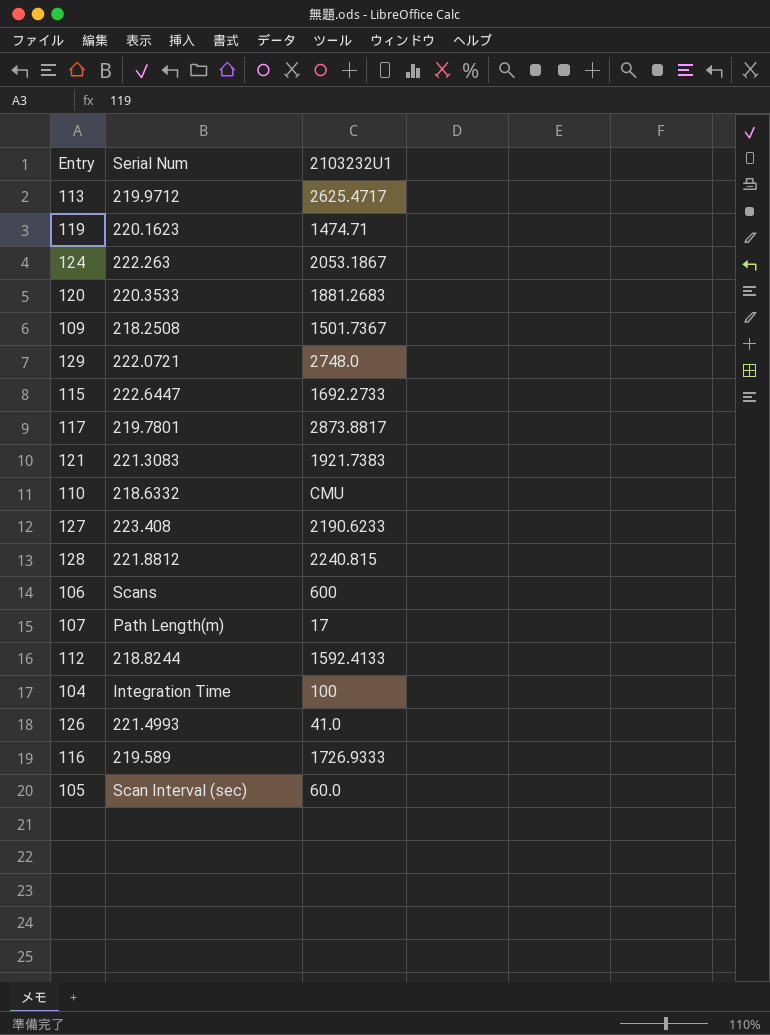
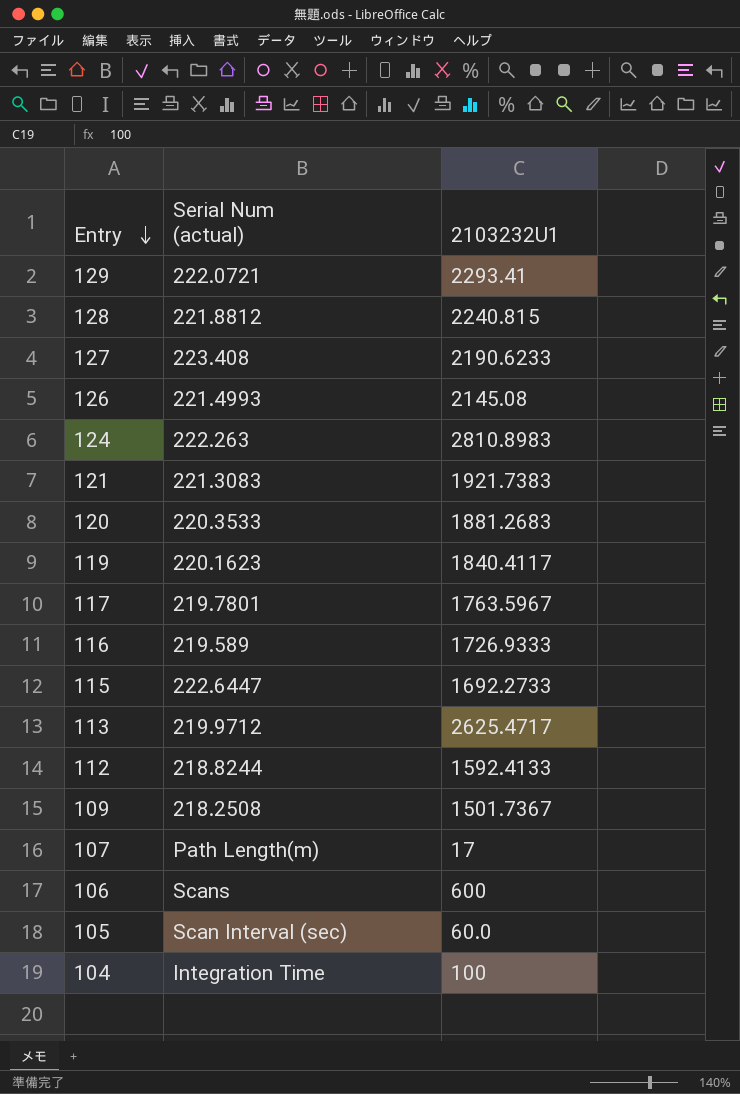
row order: none -> Entry descending
column name: Serial Num -> Serial Num (actual)
row 110: 218.6332 | CMU -> none
129 | 2103232U1: 2748.0 -> 2293.41
126 | 2103232U1: 41.0 -> 2145.08
124 | 2103232U1: 2053.1867 -> 2810.8983
119 | 2103232U1: 1474.71 -> 1840.4117
117 | 2103232U1: 2873.8817 -> 1763.5967

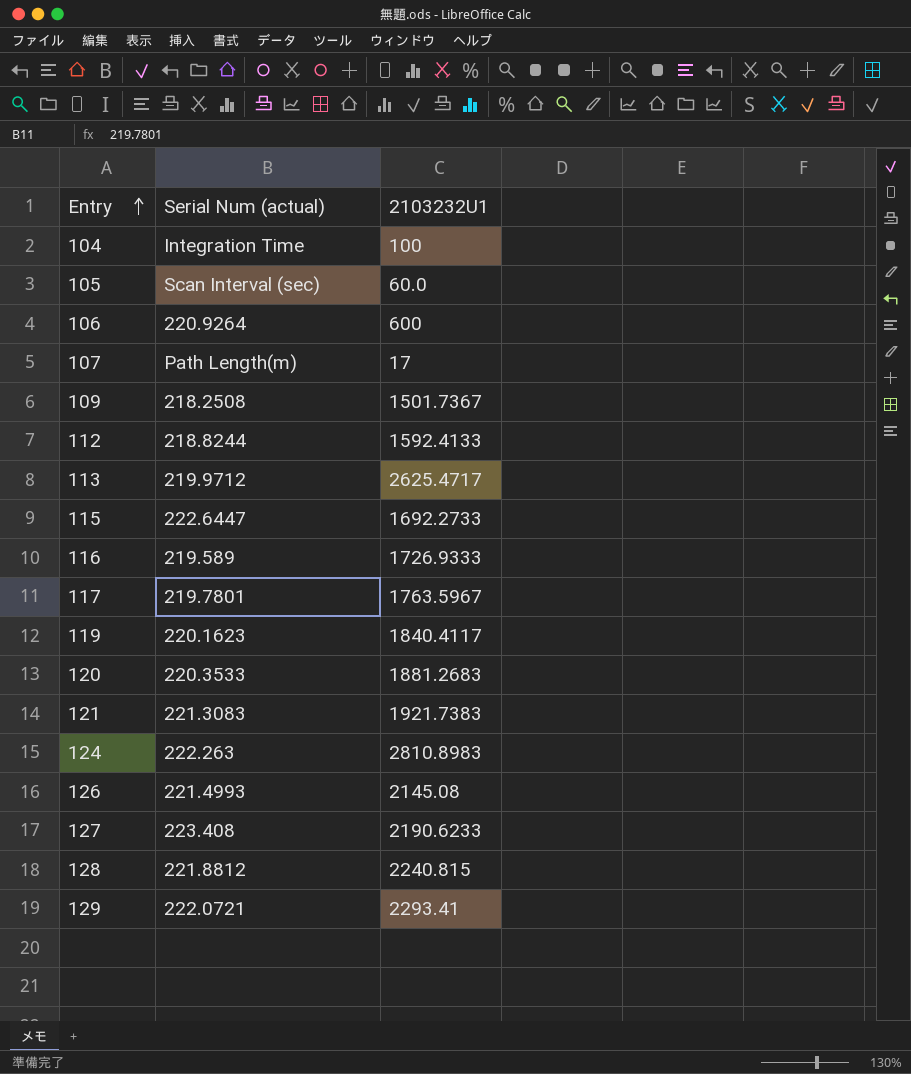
row order: Entry descending -> Entry ascending
106 | Serial Num (actual): Scans -> 220.9264

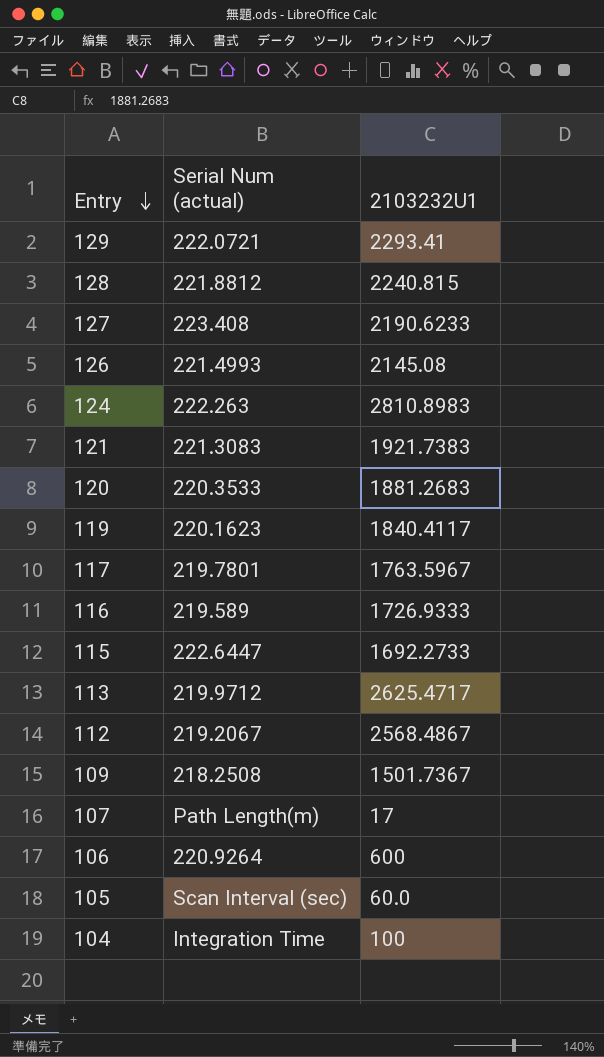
row order: Entry ascending -> Entry descending
112 | Serial Num (actual): 218.8244 -> 219.2067
112 | 2103232U1: 1592.4133 -> 2568.4867

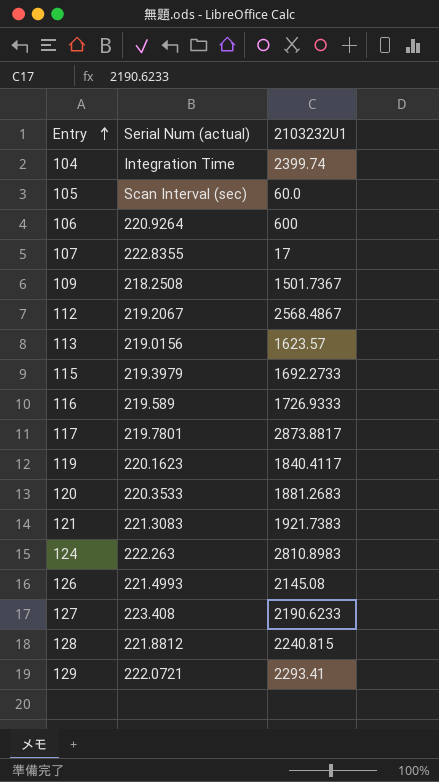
row order: Entry descending -> Entry ascending
104 | 2103232U1: 100 -> 2399.74
107 | Serial Num (actual): Path Length(m) -> 222.8355
113 | Serial Num (actual): 219.9712 -> 219.0156
113 | 2103232U1: 2625.4717 -> 1623.57
115 | Serial Num (actual): 222.6447 -> 219.3979
117 | 2103232U1: 1763.5967 -> 2873.8817

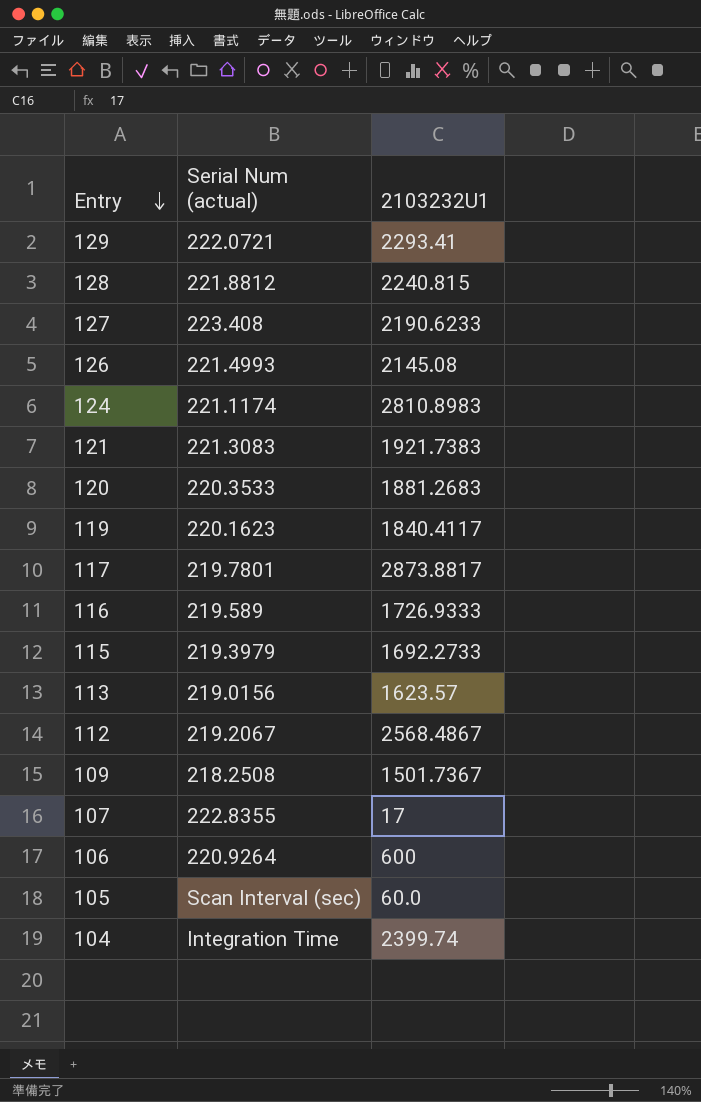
row order: Entry ascending -> Entry descending
124 | Serial Num (actual): 222.263 -> 221.1174

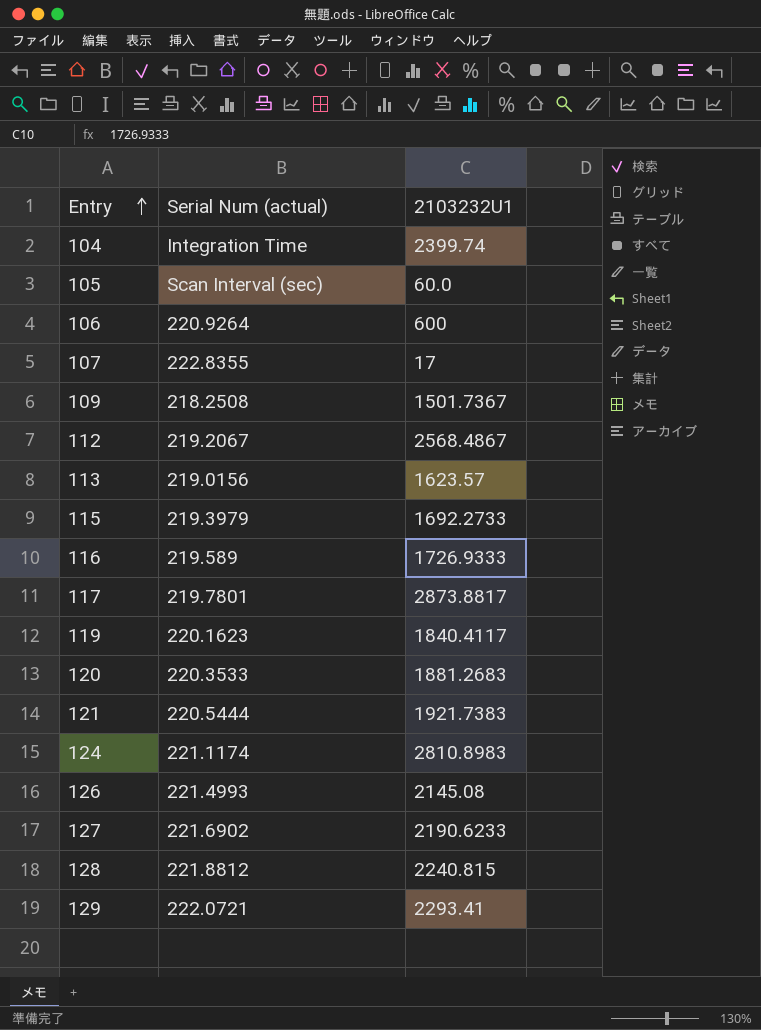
row order: Entry descending -> Entry ascending
121 | Serial Num (actual): 221.3083 -> 220.5444
127 | Serial Num (actual): 223.408 -> 221.6902

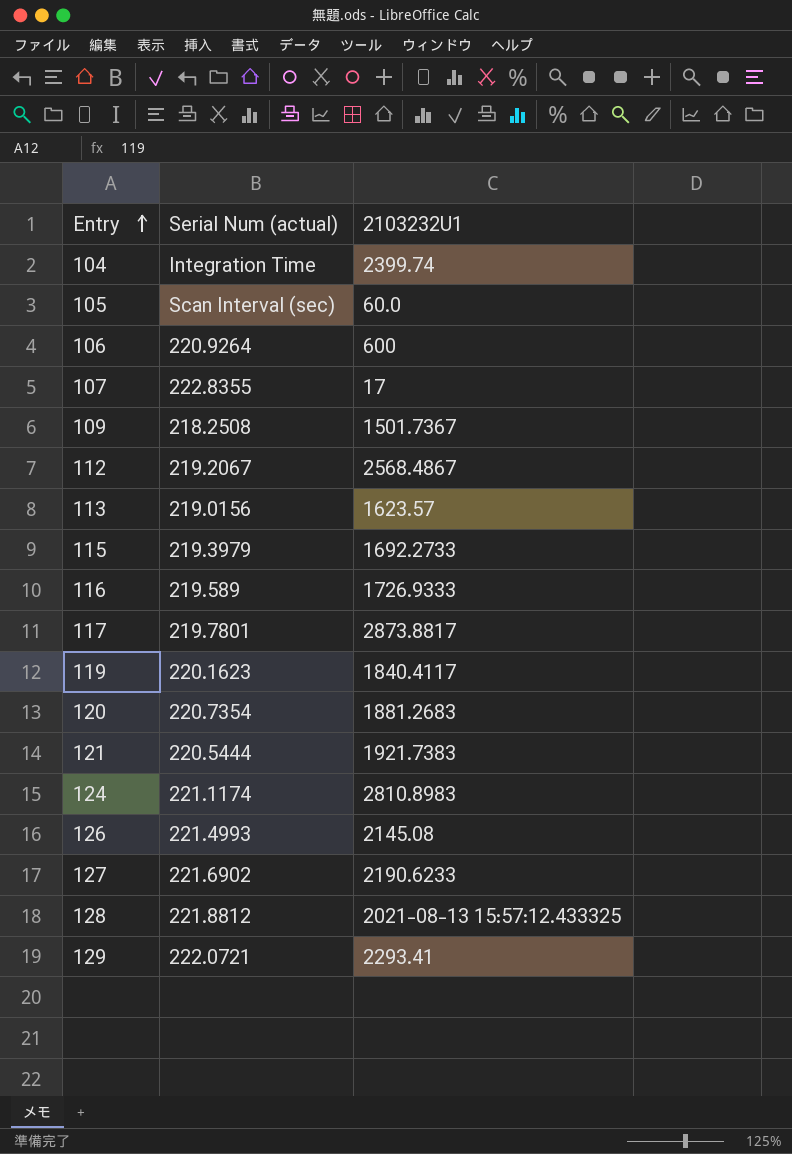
120 | Serial Num (actual): 220.3533 -> 220.7354
128 | 2103232U1: 2240.815 -> 2021-08-13 15:57:12.433325

